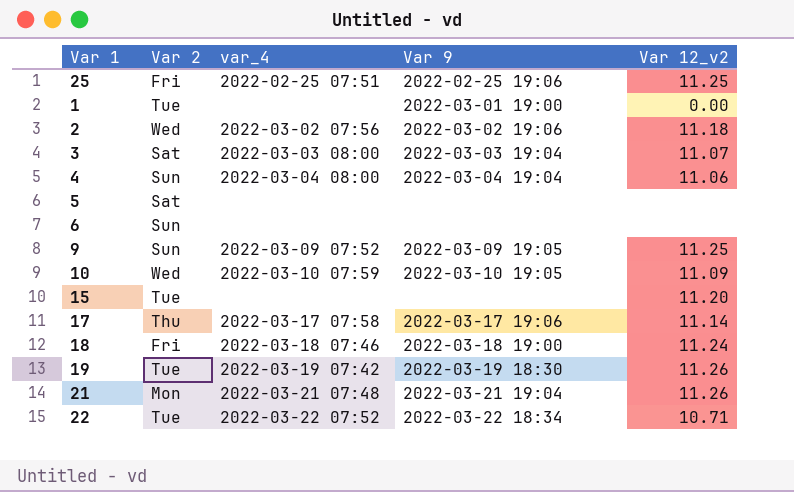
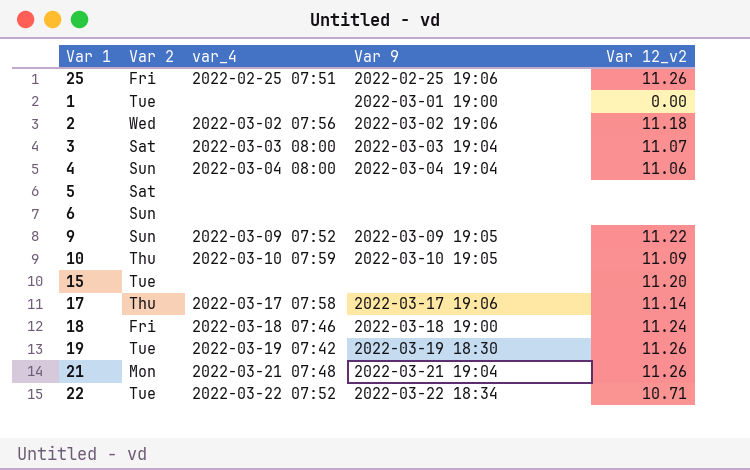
25 | Var 12_v2: 11.25 -> 11.26
9 | Var 12_v2: 11.25 -> 11.22
10 | Var 2: Wed -> Thu

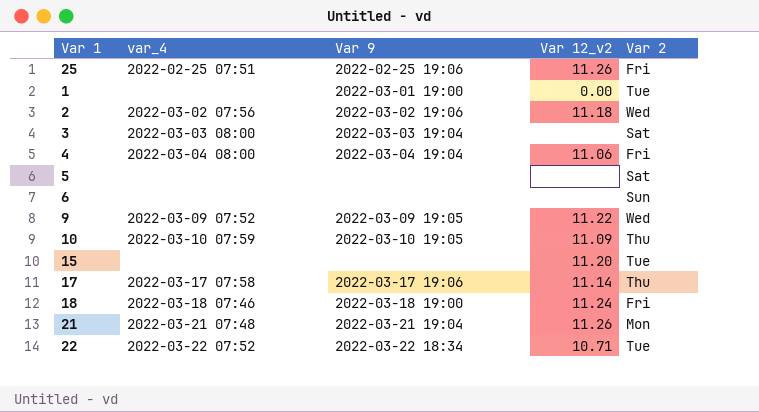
column Var 2 | position: 2 -> 5
row 19: Tue | 2022-03-19 07:42 | 2022-03-19 18:30 | 11.26 -> none
3 | Var 12_v2: 11.07 -> none
4 | Var 2: Sun -> Fri
9 | Var 2: Sun -> Wed

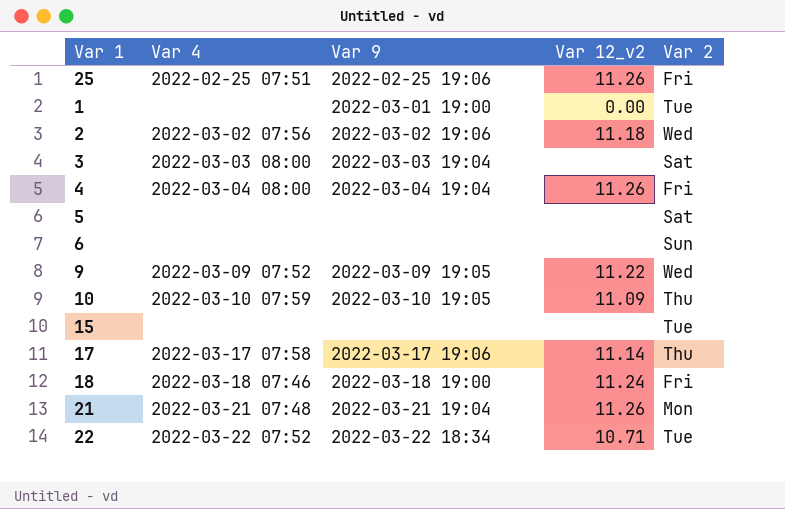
column name: var_4 -> Var 4
4 | Var 12_v2: 11.06 -> 11.26
15 | Var 12_v2: 11.20 -> none

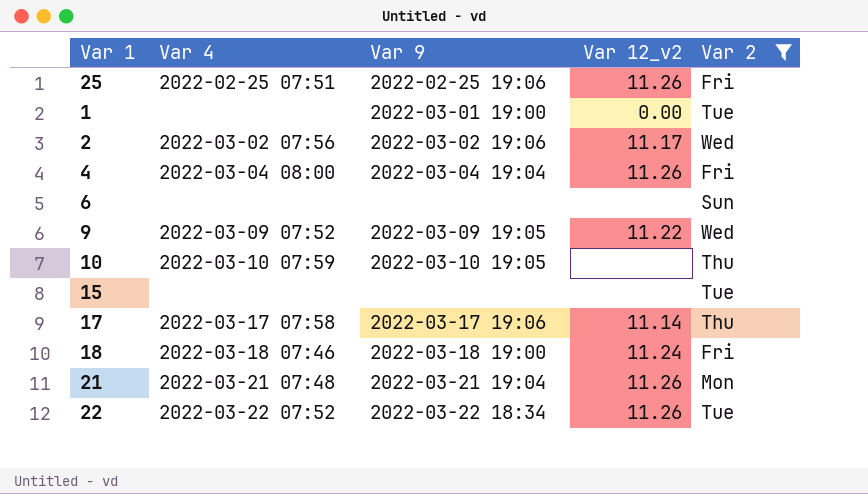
filter: none -> Var 2 != Sat
2 | Var 12_v2: 11.18 -> 11.17
10 | Var 12_v2: 11.09 -> none
22 | Var 12_v2: 10.71 -> 11.26

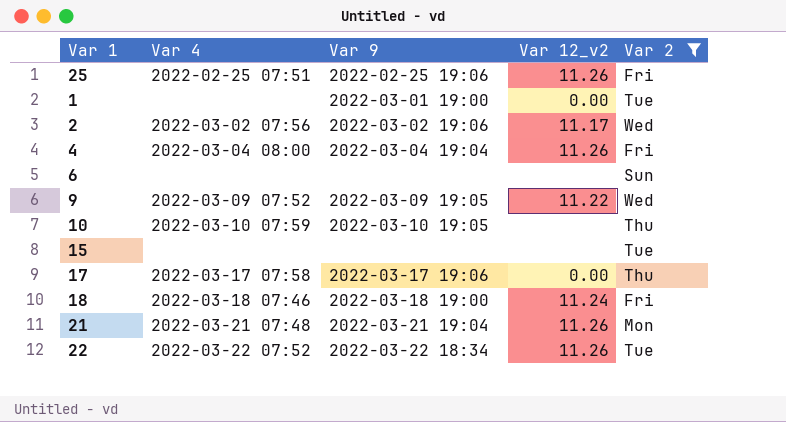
17 | Var 12_v2: 11.14 -> 0.00

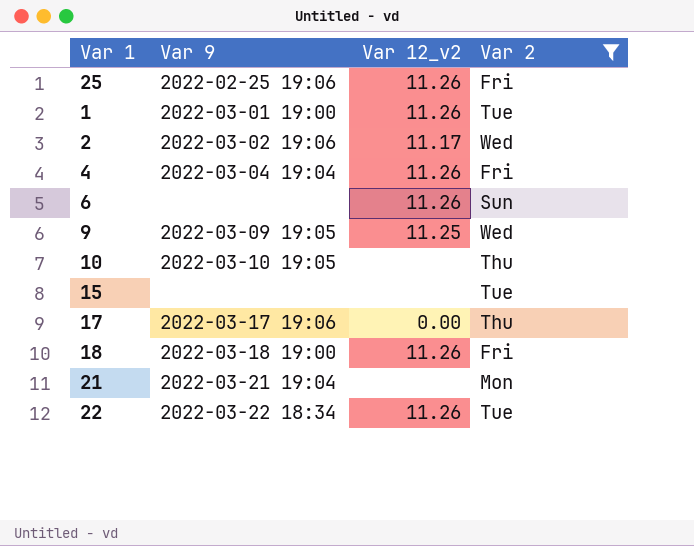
column Var 4 | position: 2 -> none
1 | Var 12_v2: 0.00 -> 11.26
6 | Var 12_v2: none -> 11.26
9 | Var 12_v2: 11.22 -> 11.25
18 | Var 12_v2: 11.24 -> 11.26
21 | Var 12_v2: 11.26 -> none

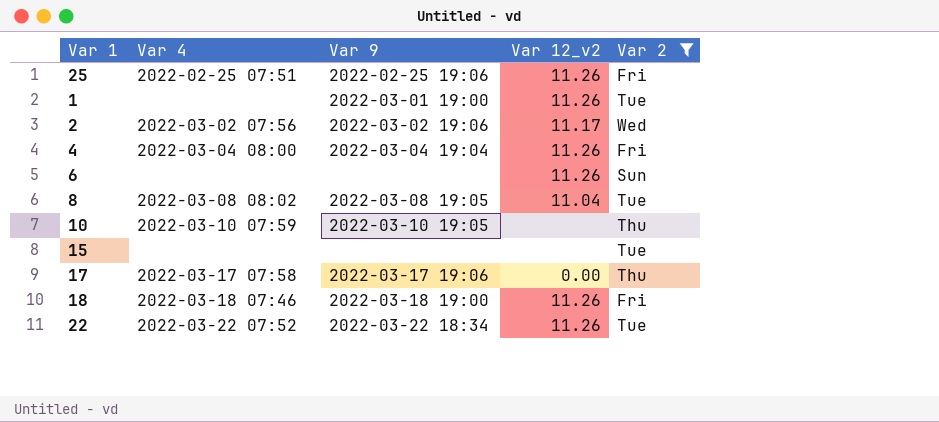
column Var 4 | position: none -> 2
row 9: 2022-03-09 19:05 | 11.25 | Wed -> none
row 21: 2022-03-21 19:04 | none | Mon -> none
row 8: none -> 2022-03-08 08:02 | 2022-03-08 19:05 | 11.04 | Tue

